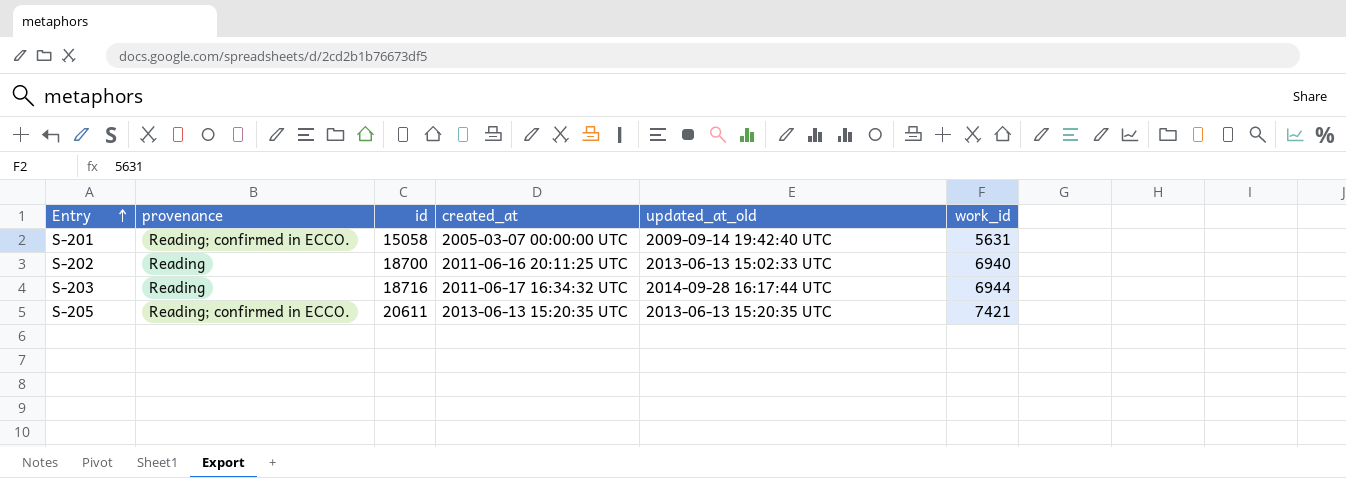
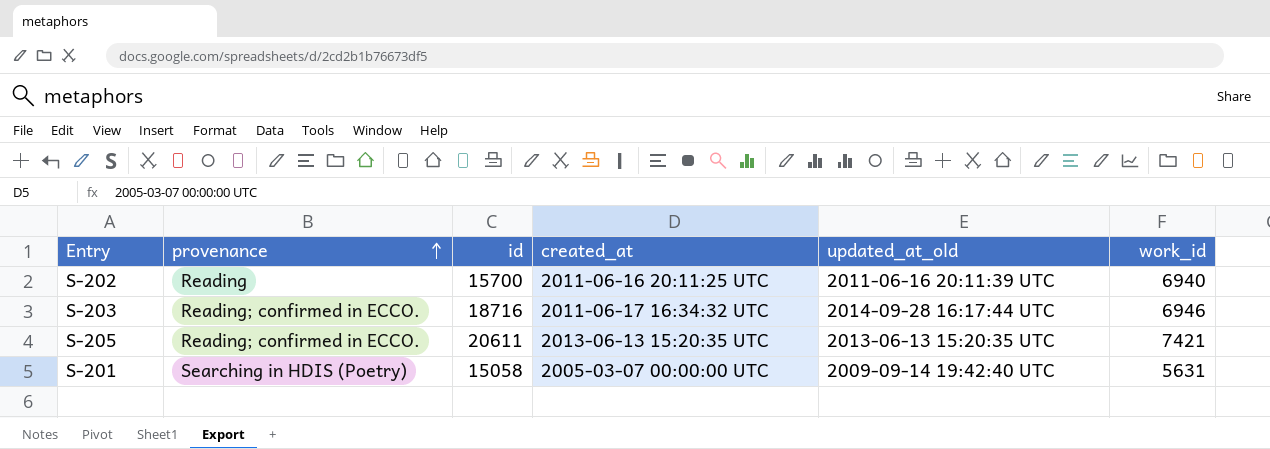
row order: Entry ascending -> provenance ascending
S-202 | id: 18700 -> 15700
S-202 | updated_at_old: 2013-06-13 15:02:33 UTC -> 2011-06-16 20:11:39 UTC
S-203 | provenance: Reading -> Reading; confirmed in ECCO.
S-203 | work_id: 6944 -> 6946
S-201 | provenance: Reading; confirmed in ECCO. -> Searching in HDIS (Poetry)

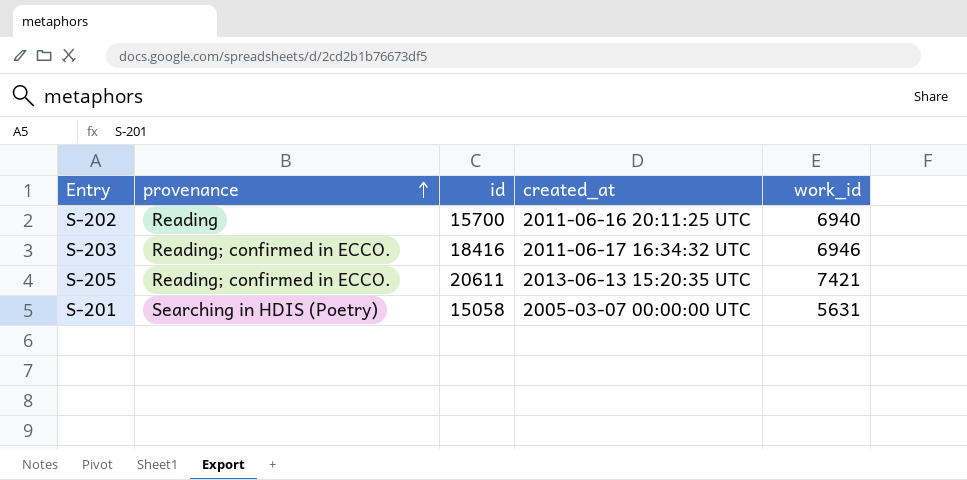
column updated_at_old | position: 5 -> none
S-203 | id: 18716 -> 18416

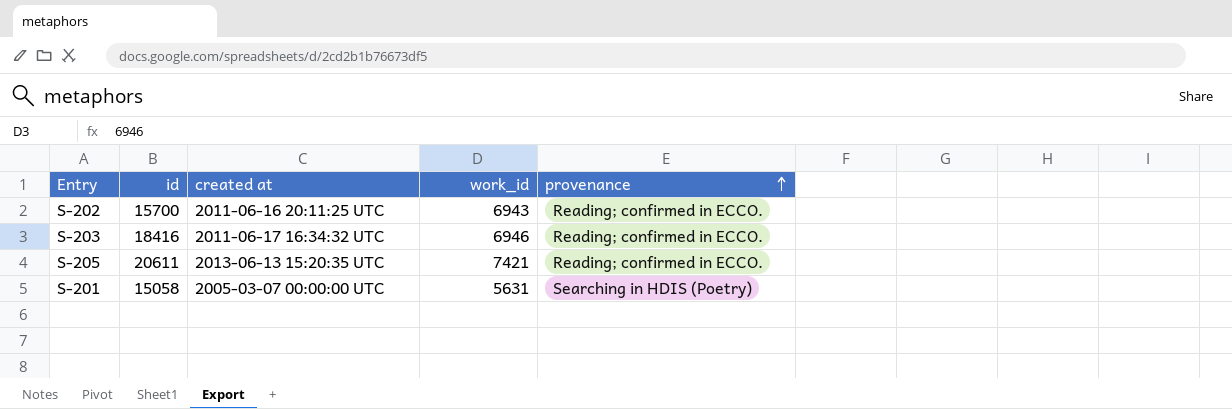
column name: created_at -> created at
column provenance | position: 2 -> 5
S-202 | work_id: 6940 -> 6943
S-202 | provenance: Reading -> Reading; confirmed in ECCO.

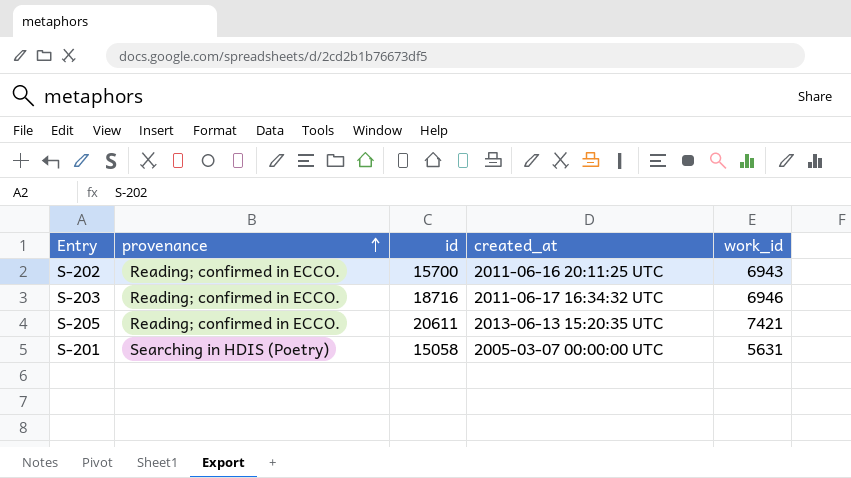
column provenance | position: 5 -> 2
column name: created at -> created_at
S-203 | id: 18416 -> 18716

